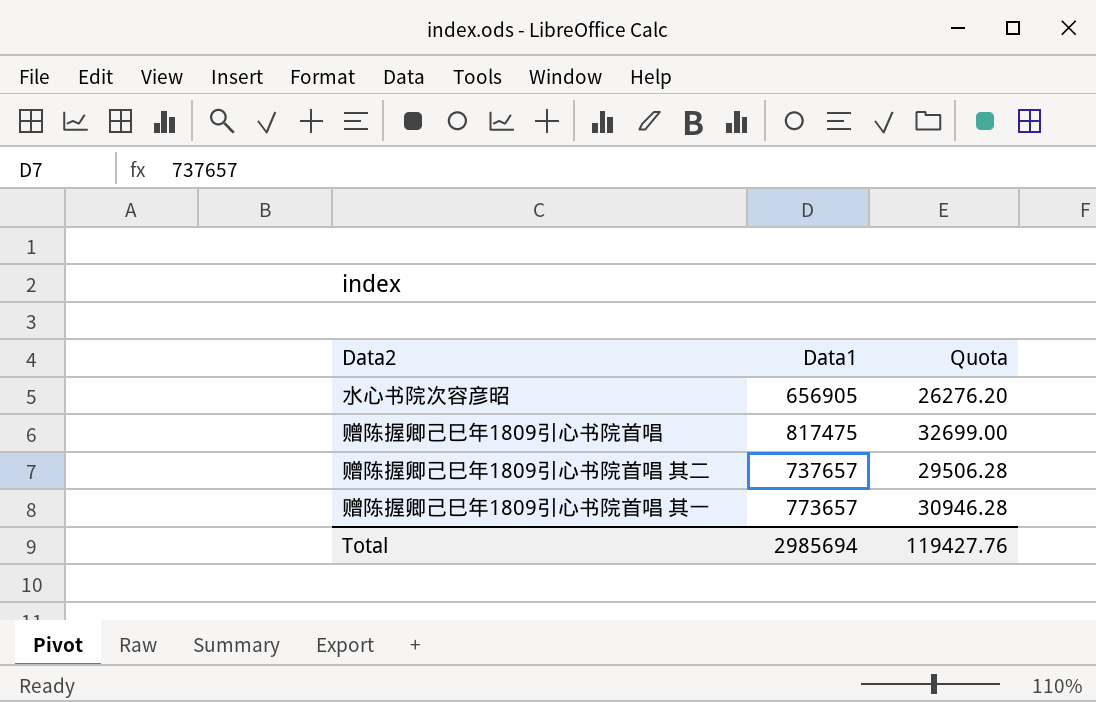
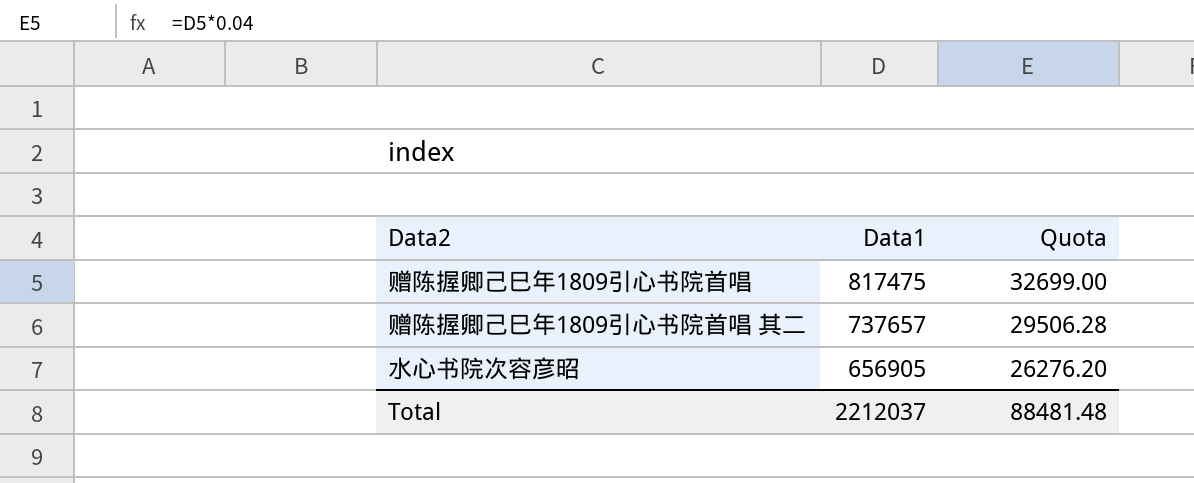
row order: none -> Data1 descending
row 赠陈握卿己巳年1809引心书院首唱 其一: 773657 | 30946.28 -> none
Total | Data1: 2985694 -> 2212037
Total | Quota: 119427.76 -> 88481.48

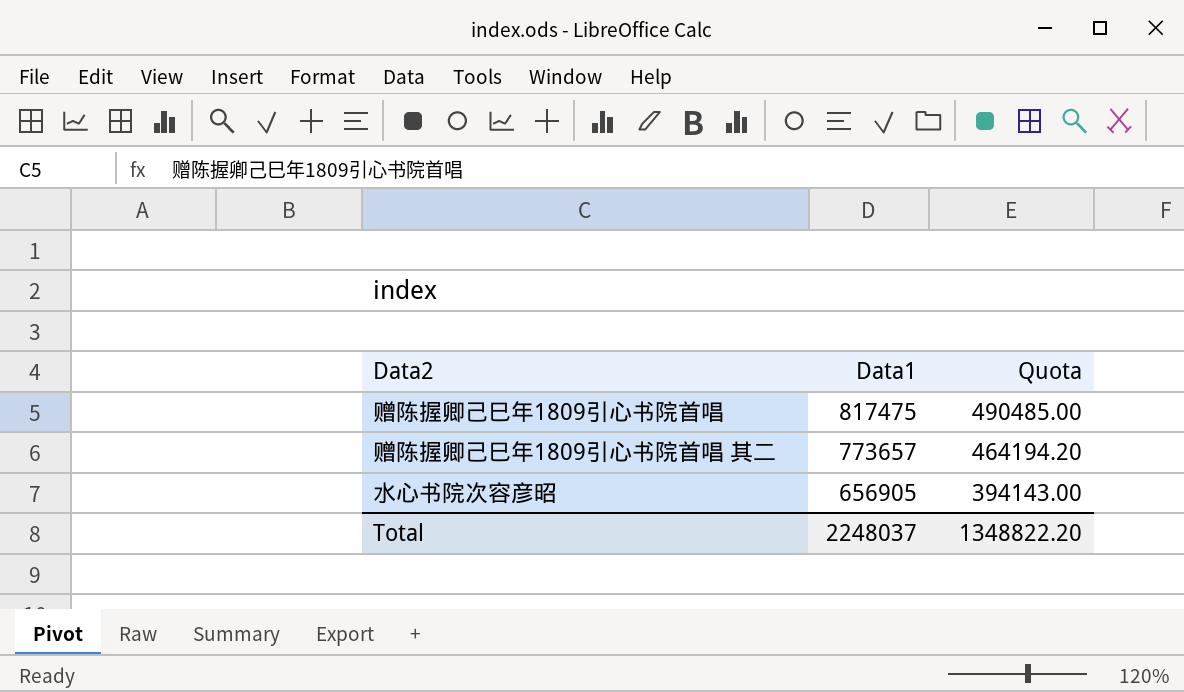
column Quota | formula: [Data1] * 0.04 -> [Data1] * 0.6
赠陈握卿己巳年1809引心书院首唱 其二 | Data1: 737657 -> 773657
Total | Data1: 2212037 -> 2248037
Total | Quota: 88481.48 -> 1348822.20

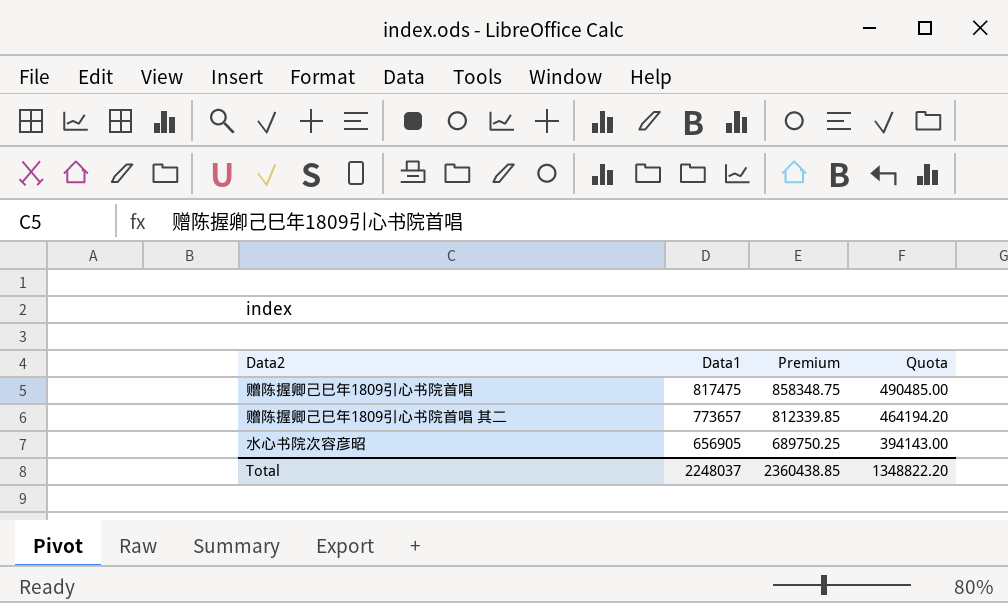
column Premium | formula: none -> [Data1] * 1.05

